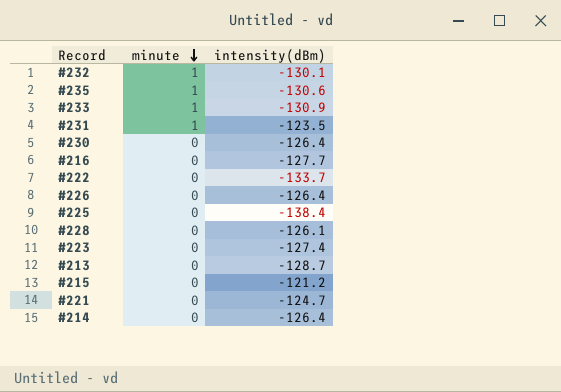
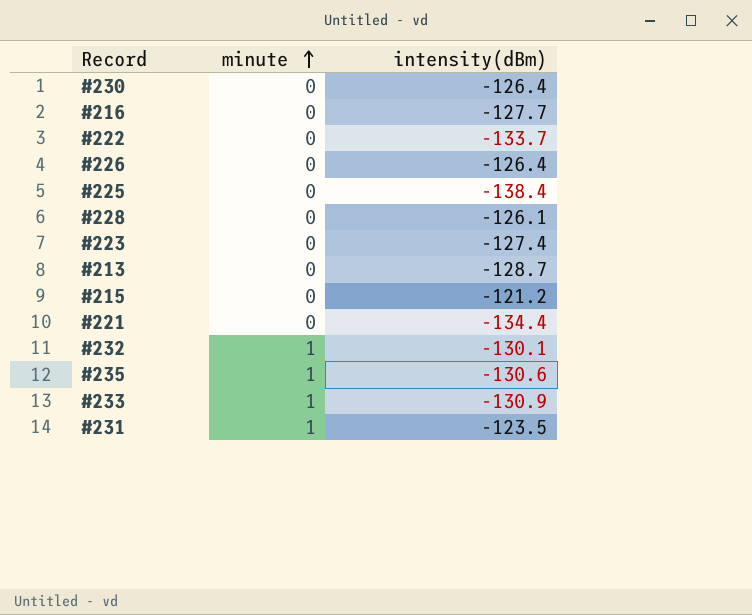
row order: minute descending -> minute ascending
row #214: 0 | -126.4 -> none
#221 | intensity(dBm): -124.7 -> -134.4

